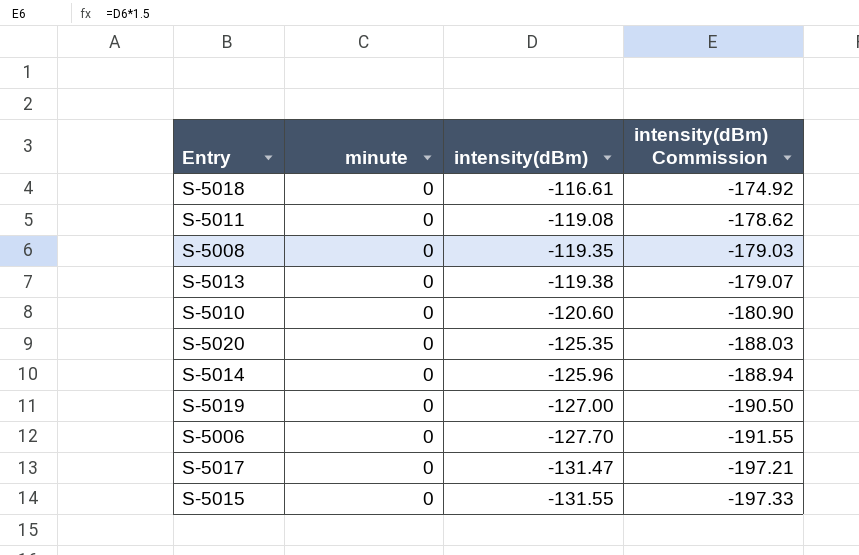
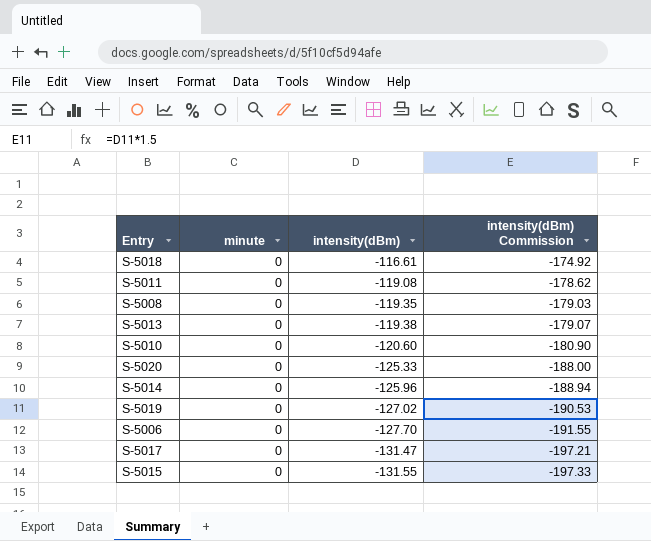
S-5020 | intensity(dBm): -125.35 -> -125.33
S-5020 | intensity(dBm) Commission: -188.03 -> -188.00
S-5019 | intensity(dBm): -127.00 -> -127.02
S-5019 | intensity(dBm) Commission: -190.50 -> -190.53

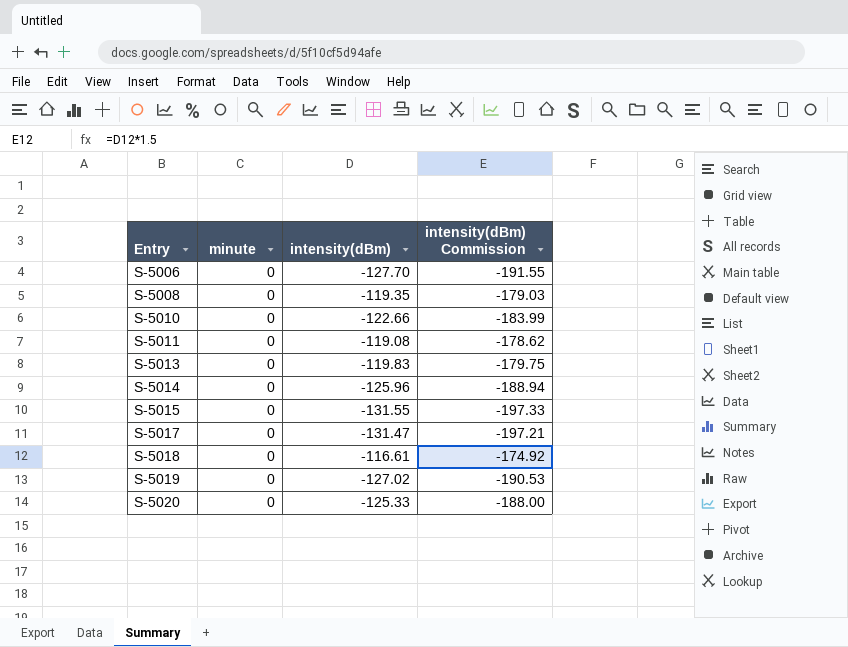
row order: intensity(dBm) descending -> Entry ascending
S-5010 | intensity(dBm): -120.60 -> -122.66
S-5010 | intensity(dBm) Commission: -180.90 -> -183.99
S-5013 | intensity(dBm): -119.38 -> -119.83
S-5013 | intensity(dBm) Commission: -179.07 -> -179.75

